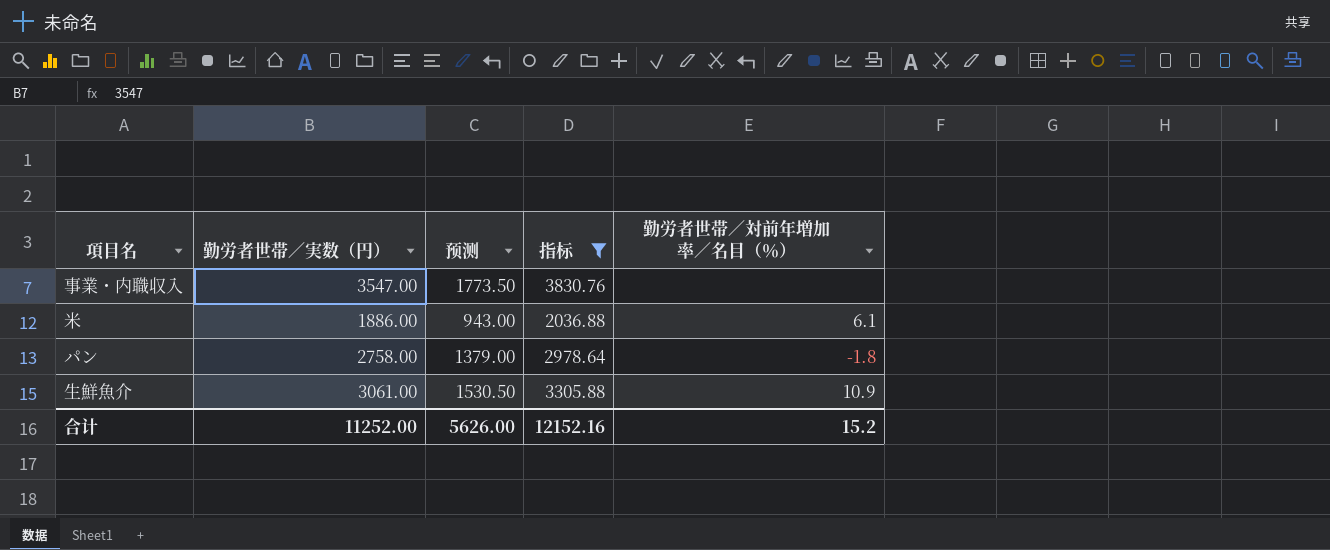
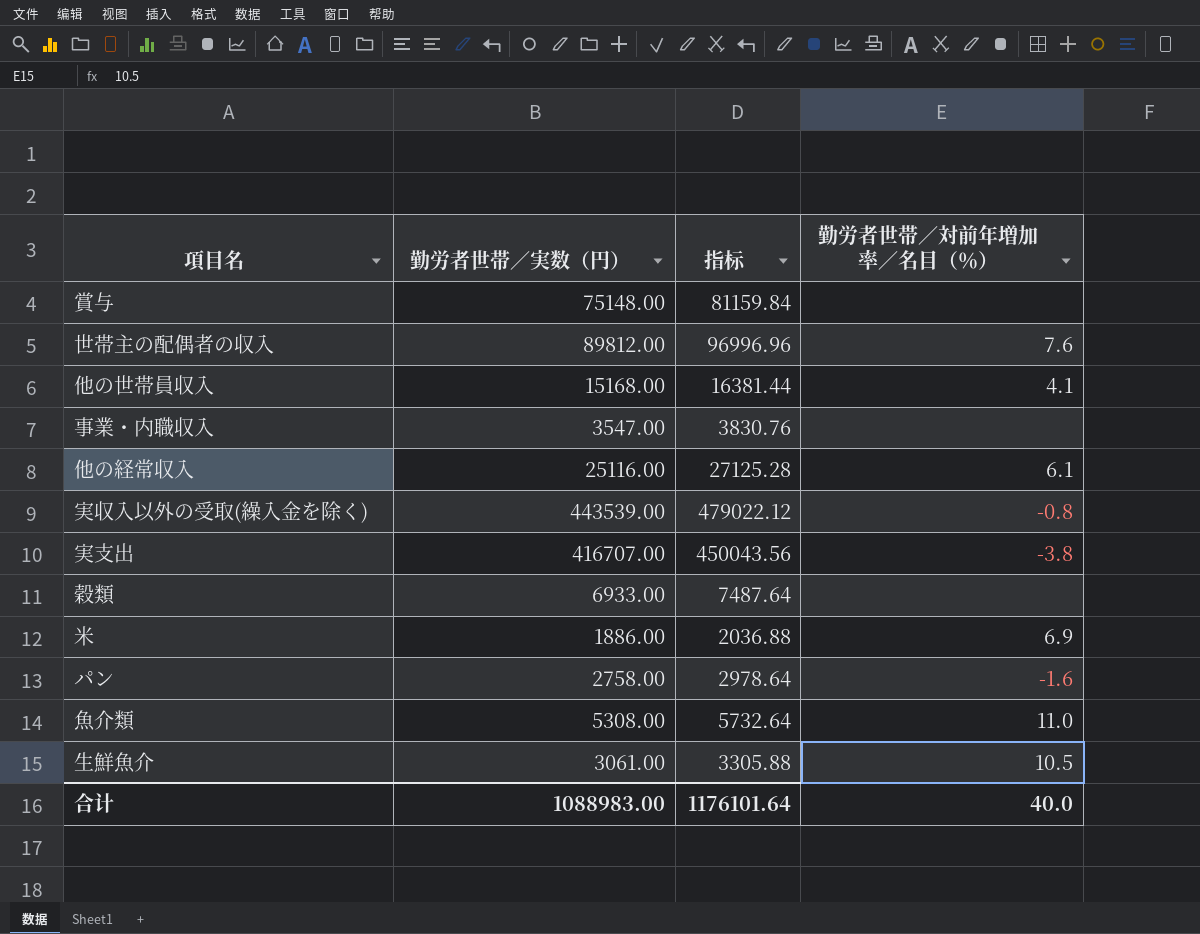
filter: 指标 <= 3830.76 -> none
column 预测 | formula: [勤労者世帯／実数（円）] * 0.5 -> none
米 | 勤労者世帯／対前年増加率／名目（％）: 6.1 -> 6.9
パン | 勤労者世帯／対前年増加率／名目（％）: -1.8 -> -1.6
生鮮魚介 | 勤労者世帯／対前年増加率／名目（％）: 10.9 -> 10.5
合计 | 勤労者世帯／実数（円）: 11252.00 -> 1088983.00
合计 | 指标: 12152.16 -> 1176101.64
合计 | 勤労者世帯／対前年増加率／名目（％）: 15.2 -> 40.0

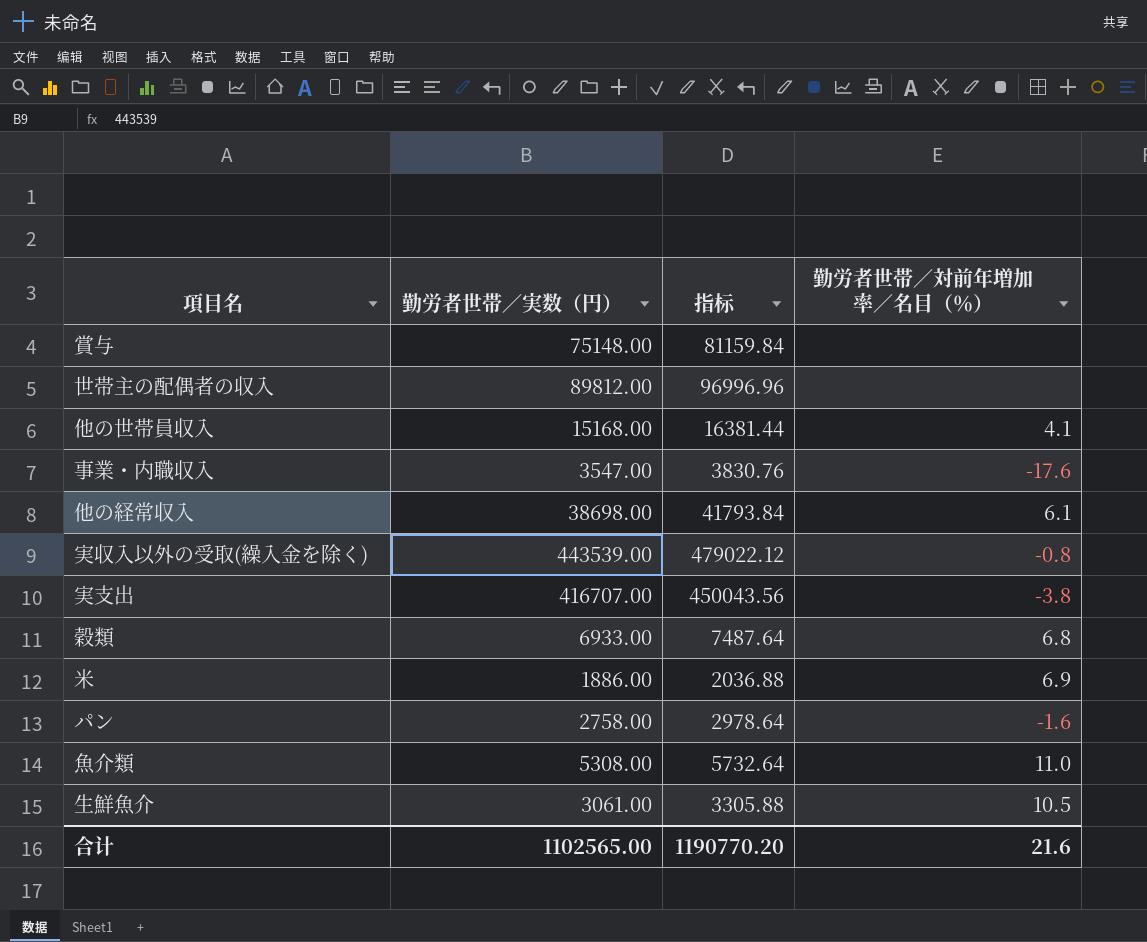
世帯主の配偶者の収入 | 勤労者世帯／対前年増加率／名目（％）: 7.6 -> none
事業・内職収入 | 勤労者世帯／対前年増加率／名目（％）: none -> -17.6
他の経常収入 | 勤労者世帯／実数（円）: 25116.00 -> 38698.00
他の経常収入 | 指标: 27125.28 -> 41793.84
穀類 | 勤労者世帯／対前年増加率／名目（％）: none -> 6.8
合计 | 勤労者世帯／実数（円）: 1088983.00 -> 1102565.00
合计 | 指标: 1176101.64 -> 1190770.20
合计 | 勤労者世帯／対前年増加率／名目（％）: 40.0 -> 21.6

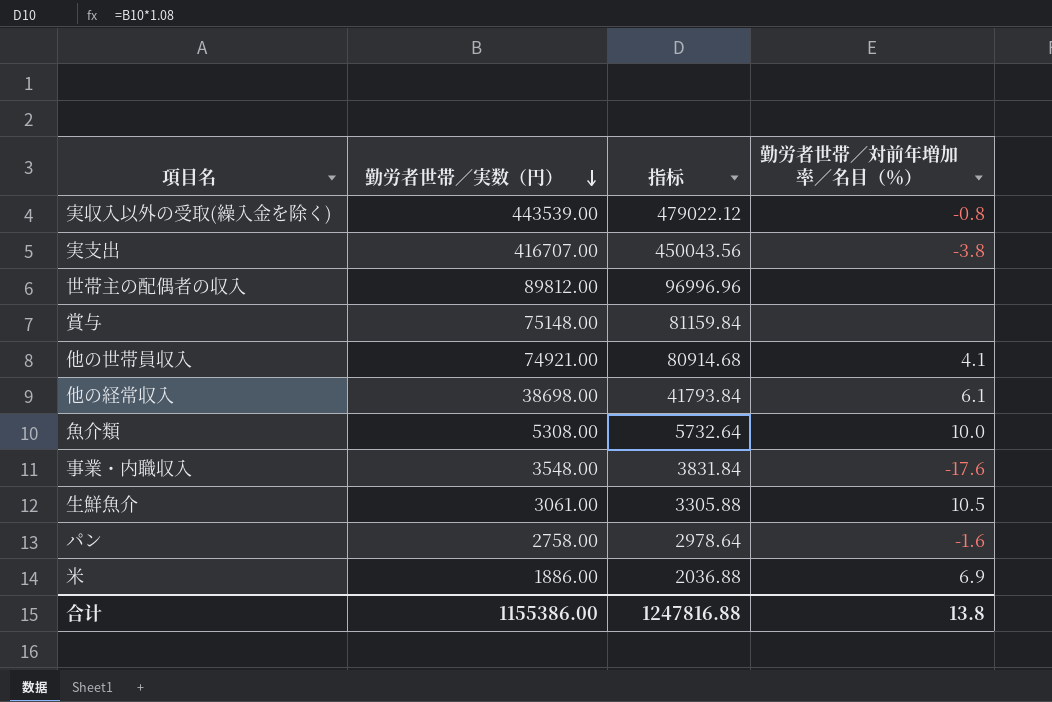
row order: none -> 勤労者世帯／実数（円） descending
row 穀類: 6933.00 | 7487.64 | 6.8 -> none
他の世帯員収入 | 勤労者世帯／実数（円）: 15168.00 -> 74921.00
他の世帯員収入 | 指标: 16381.44 -> 80914.68
魚介類 | 勤労者世帯／対前年増加率／名目（％）: 11.0 -> 10.0
事業・内職収入 | 勤労者世帯／実数（円）: 3547.00 -> 3548.00
事業・内職収入 | 指标: 3830.76 -> 3831.84
合计 | 勤労者世帯／実数（円）: 1102565.00 -> 1155386.00
合计 | 指标: 1190770.20 -> 1247816.88
合计 | 勤労者世帯／対前年増加率／名目（％）: 21.6 -> 13.8

